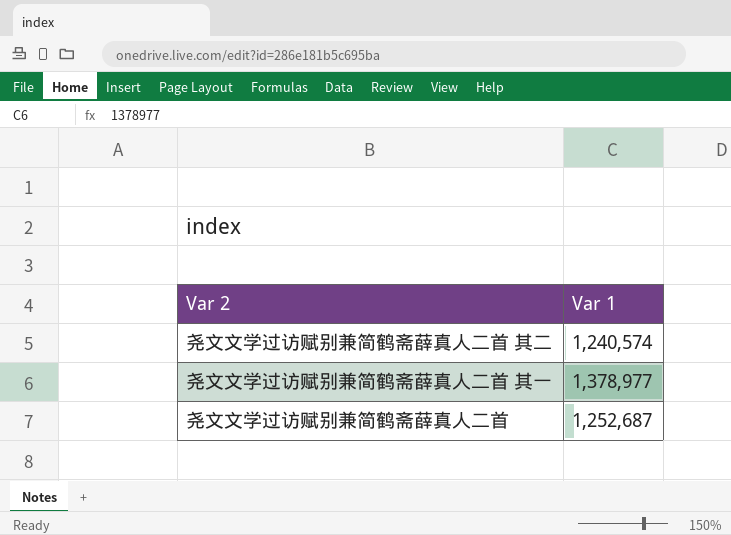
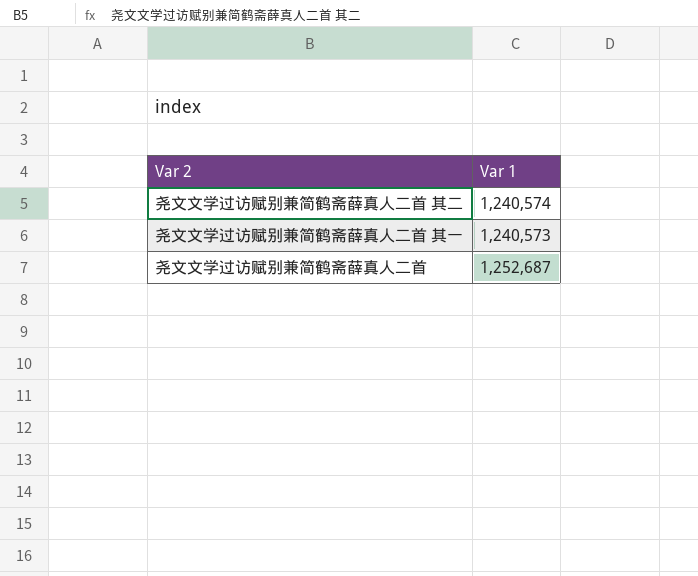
尧文文学过访赋别兼简鹤斋薛真人二首 其一 | Var 1: 1,378,977 -> 1,240,573

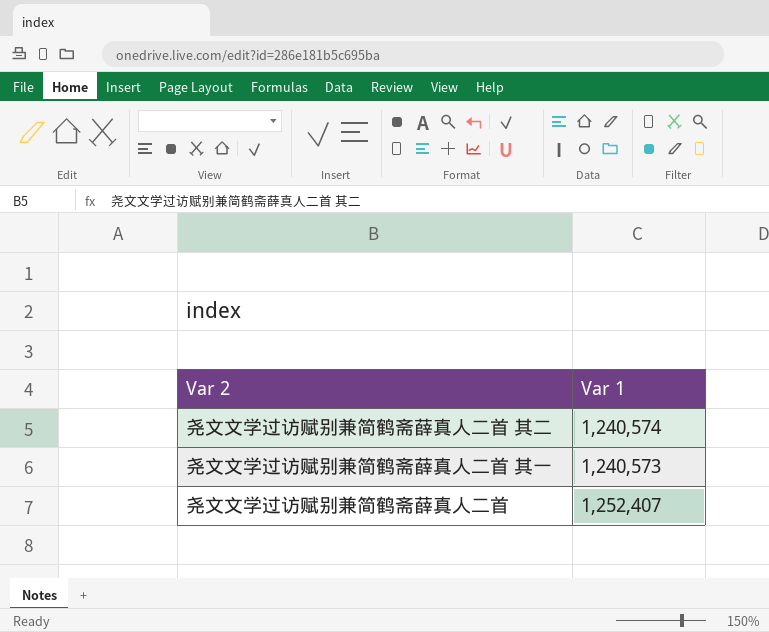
尧文文学过访赋别兼简鹤斋薛真人二首 | Var 1: 1,252,687 -> 1,252,407

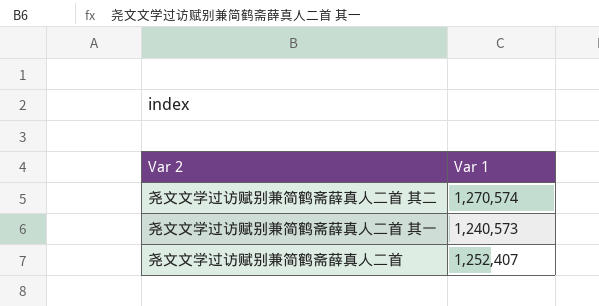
尧文文学过访赋别兼简鹤斋薛真人二首 其二 | Var 1: 1,240,574 -> 1,270,574

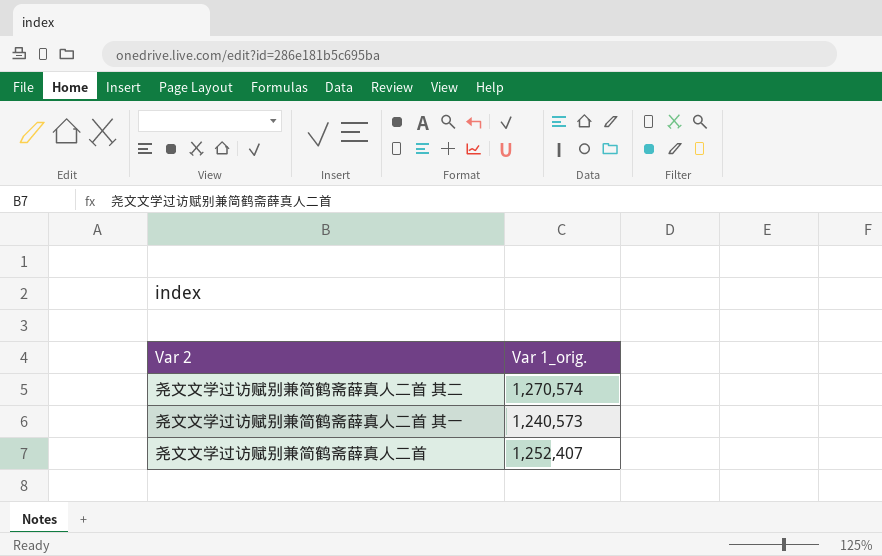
column name: Var 1 -> Var 1_orig.

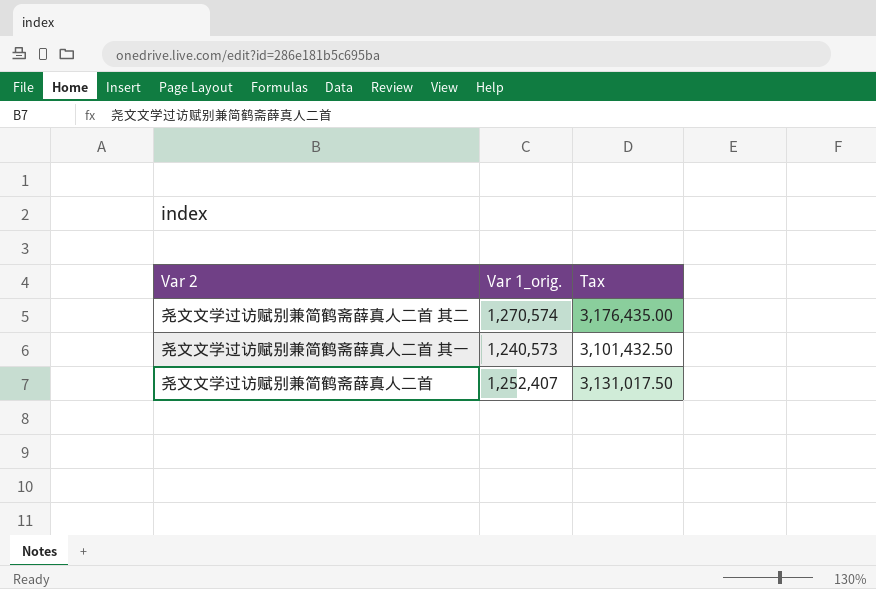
column Tax | formula: none -> [Var 1_orig.] * 2.5

